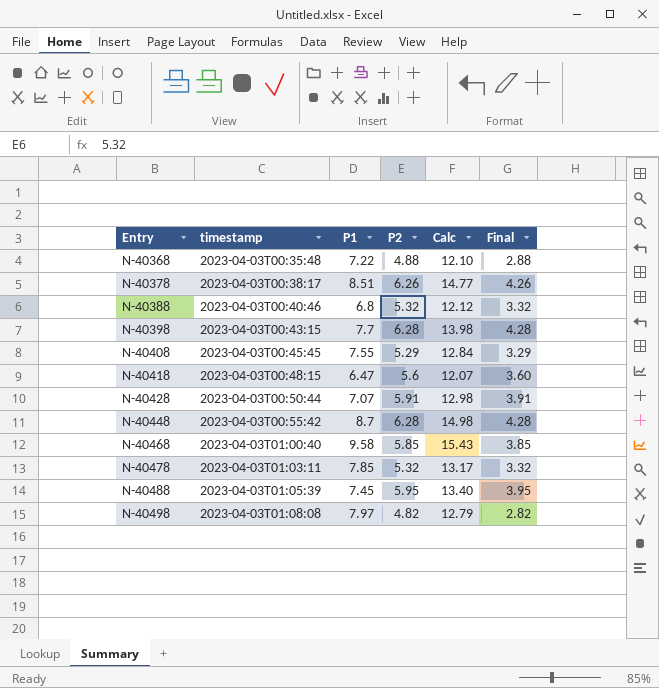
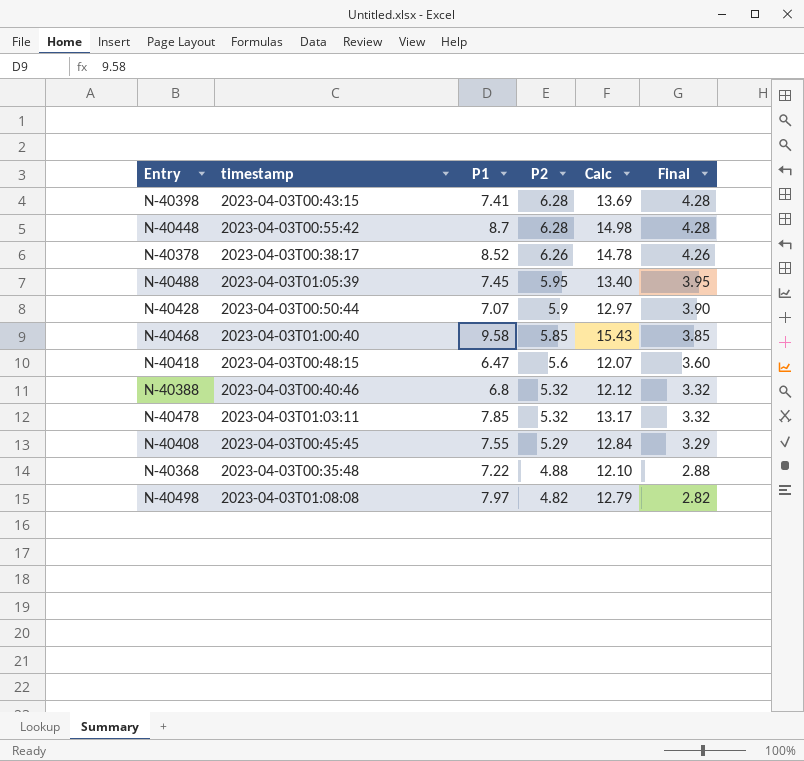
row order: Entry ascending -> P2 descending
N-40398 | P1: 7.7 -> 7.41
N-40398 | Calc: 13.98 -> 13.69
N-40378 | P1: 8.51 -> 8.52
N-40378 | Calc: 14.77 -> 14.78
N-40428 | P2: 5.91 -> 5.9
N-40428 | Calc: 12.98 -> 12.97
N-40428 | Final: 3.91 -> 3.90

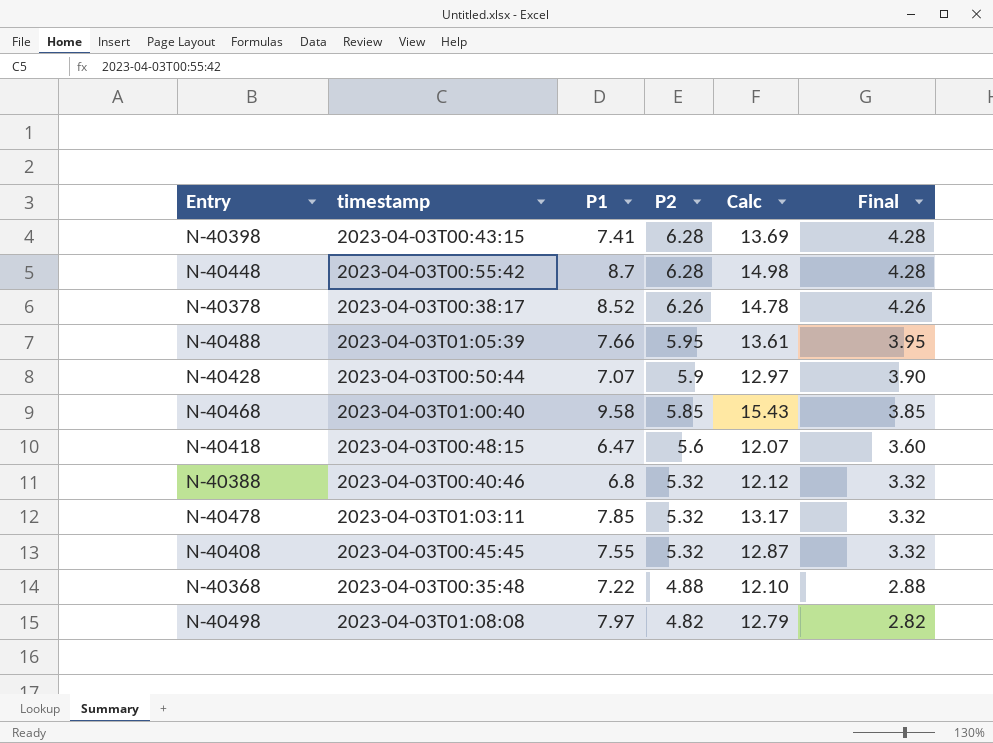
N-40488 | P1: 7.45 -> 7.66
N-40488 | Calc: 13.40 -> 13.61
N-40408 | P2: 5.29 -> 5.32
N-40408 | Calc: 12.84 -> 12.87
N-40408 | Final: 3.29 -> 3.32

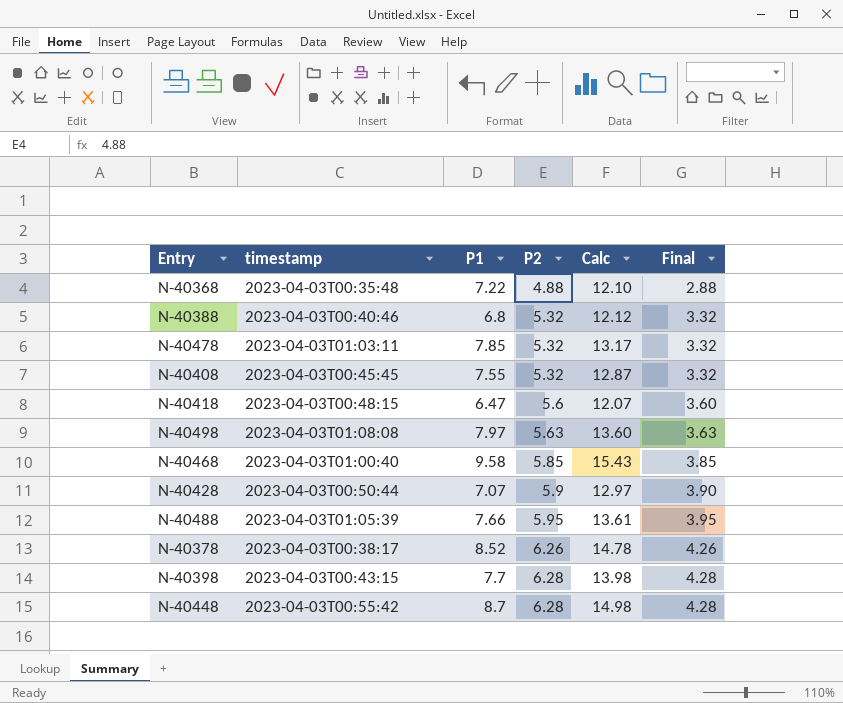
row order: P2 descending -> P2 ascending
N-40498 | P2: 4.82 -> 5.63
N-40498 | Calc: 12.79 -> 13.60
N-40498 | Final: 2.82 -> 3.63
N-40398 | P1: 7.41 -> 7.7
N-40398 | Calc: 13.69 -> 13.98

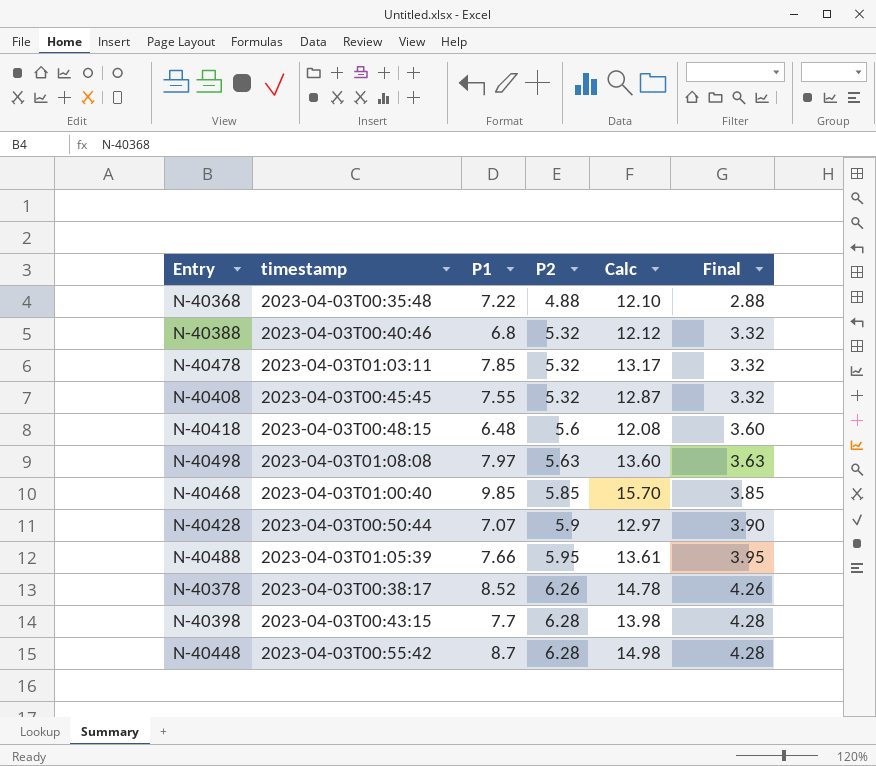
N-40418 | P1: 6.47 -> 6.48
N-40418 | Calc: 12.07 -> 12.08
N-40468 | P1: 9.58 -> 9.85
N-40468 | Calc: 15.43 -> 15.70

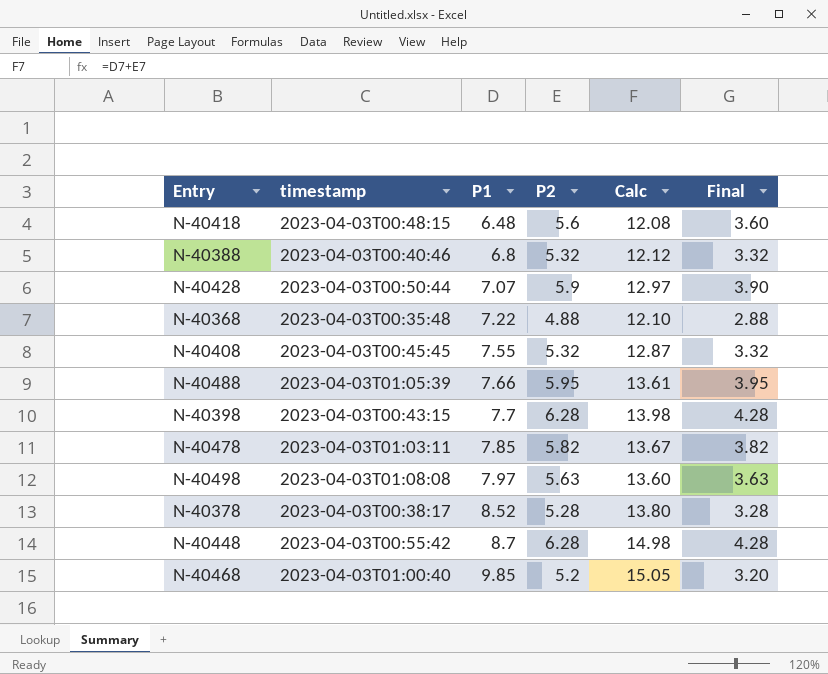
row order: P2 ascending -> P1 ascending
N-40478 | P2: 5.32 -> 5.82
N-40478 | Calc: 13.17 -> 13.67
N-40478 | Final: 3.32 -> 3.82
N-40378 | P2: 6.26 -> 5.28
N-40378 | Calc: 14.78 -> 13.80
N-40378 | Final: 4.26 -> 3.28
N-40468 | P2: 5.85 -> 5.2
N-40468 | Calc: 15.70 -> 15.05
N-40468 | Final: 3.85 -> 3.20

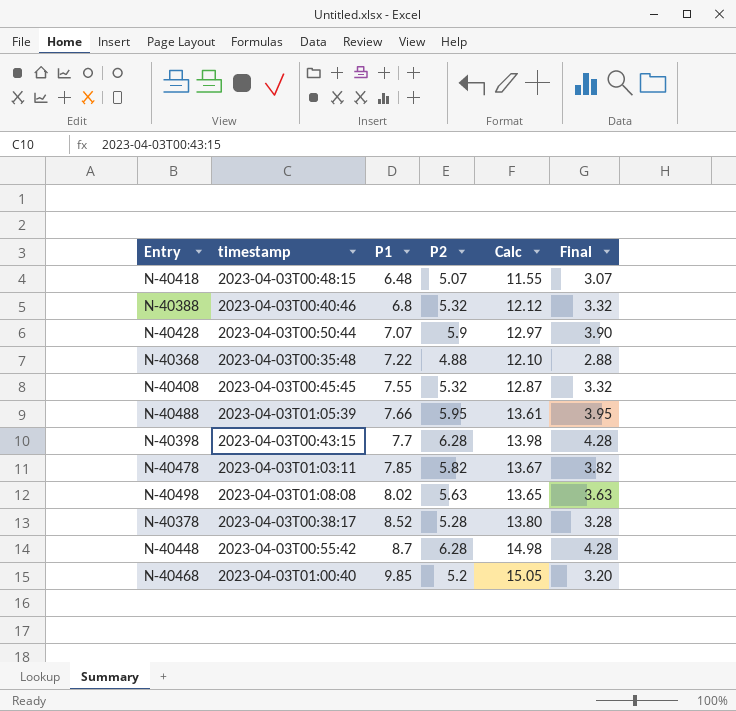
N-40418 | P2: 5.6 -> 5.07
N-40418 | Calc: 12.08 -> 11.55
N-40418 | Final: 3.60 -> 3.07
N-40498 | P1: 7.97 -> 8.02
N-40498 | Calc: 13.60 -> 13.65

